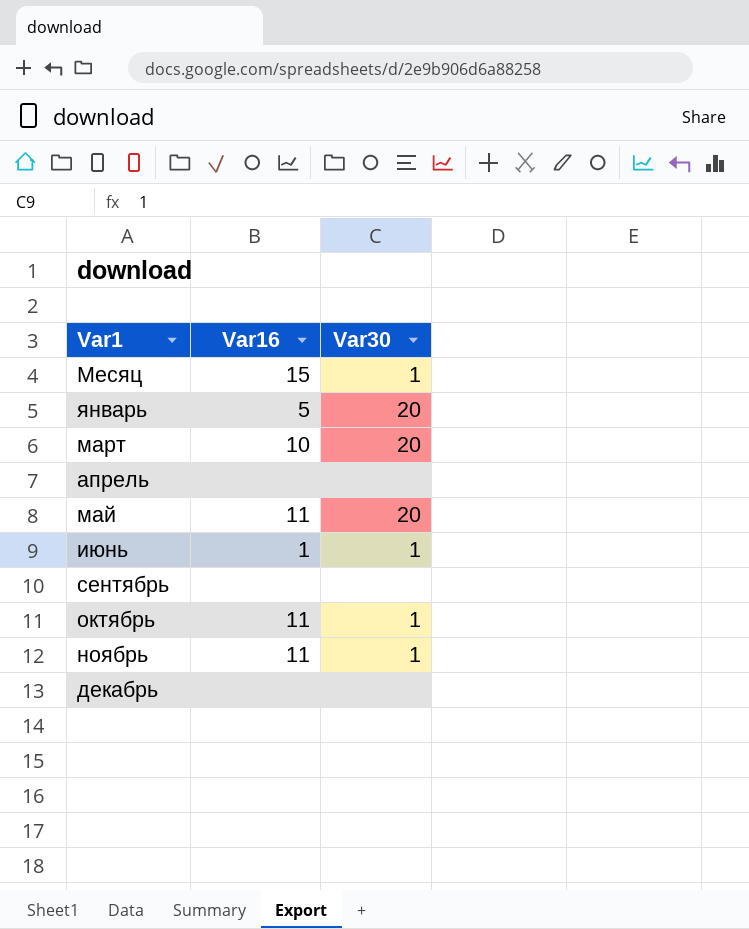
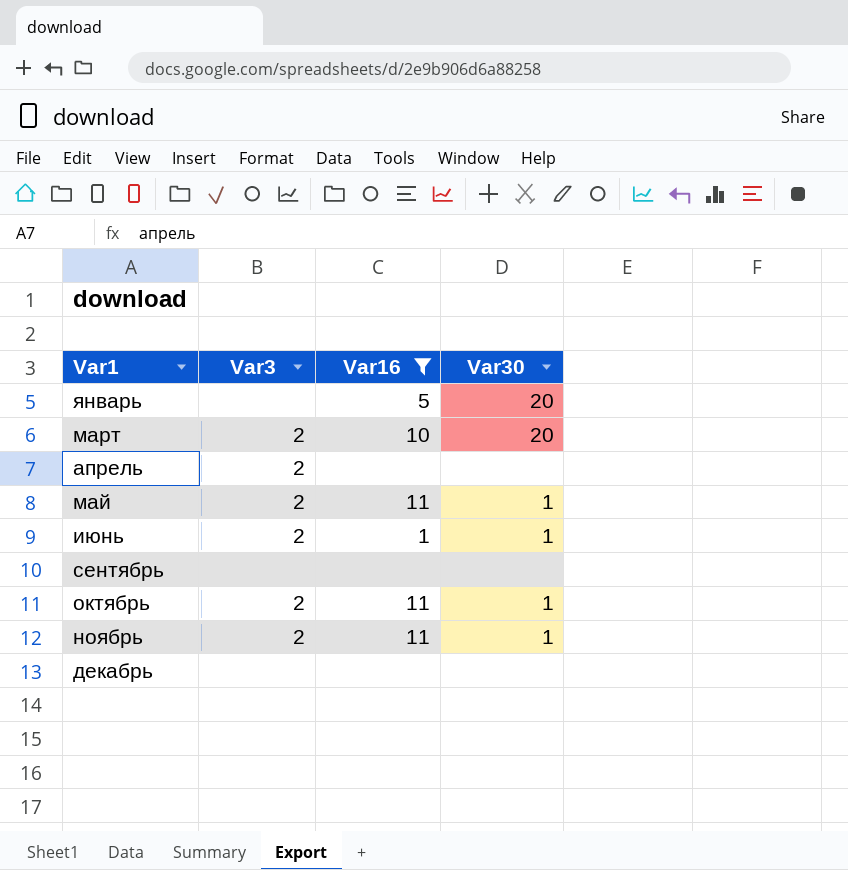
filter: none -> Var16 != 15
column Var3 | position: none -> 2
май | Var30: 20 -> 1

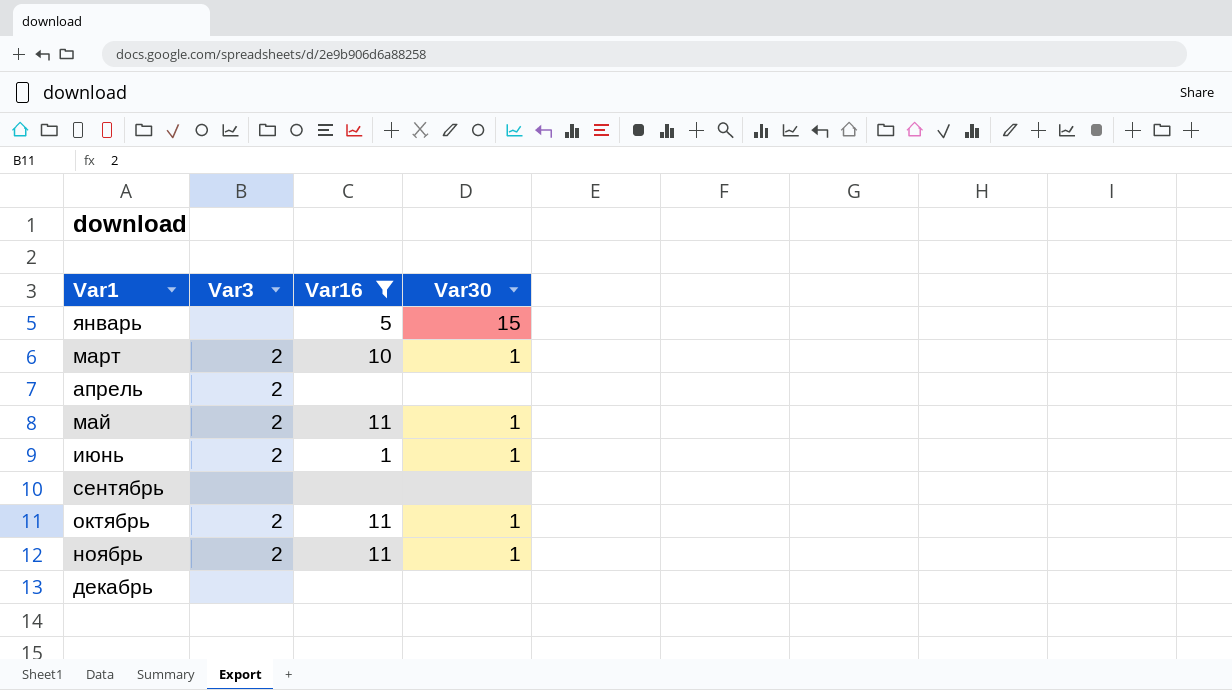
январь | Var30: 20 -> 15
март | Var30: 20 -> 1

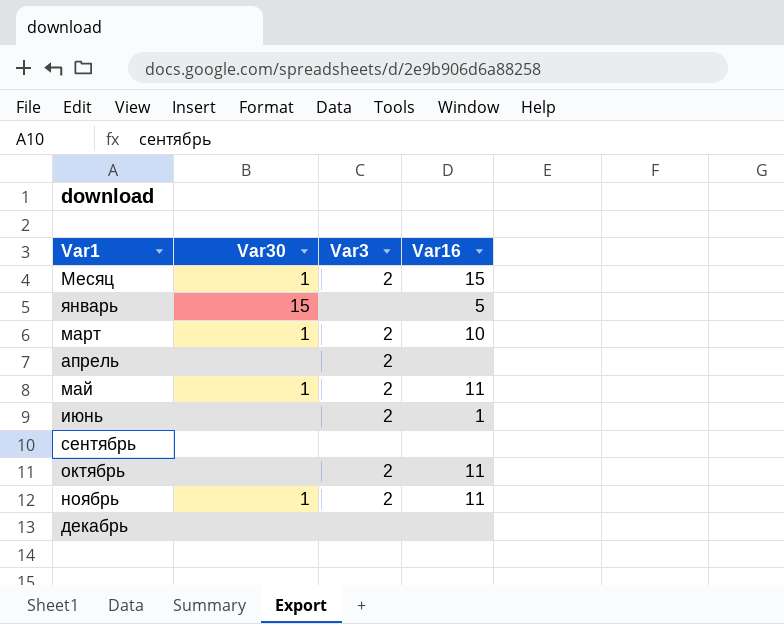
filter: Var16 != 15 -> none
column Var30 | position: 4 -> 2
июнь | Var30: 1 -> none
октябрь | Var30: 1 -> none

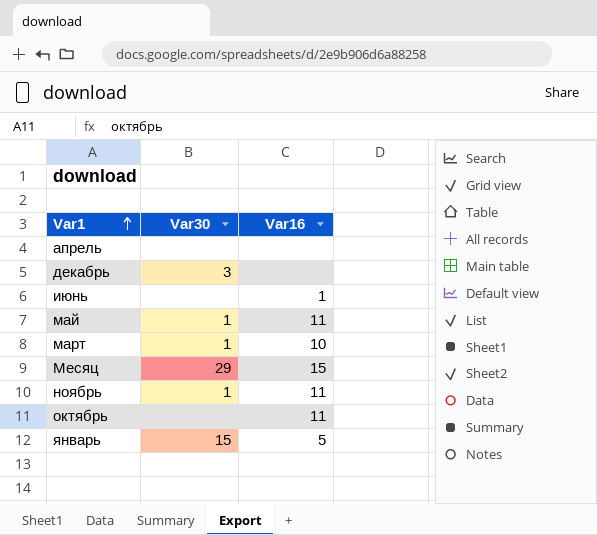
row order: none -> Var1 ascending
column Var3 | position: 3 -> none
row сентябрь: none | none | none -> none
декабрь | Var30: none -> 3
Месяц | Var30: 1 -> 29

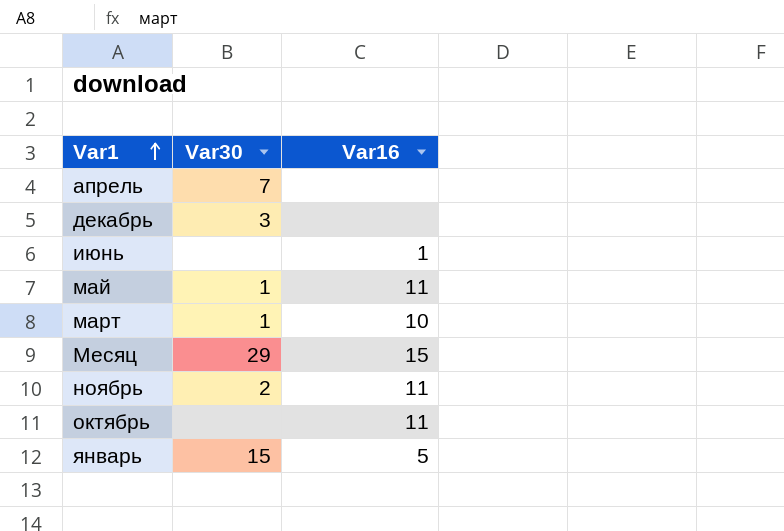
апрель | Var30: none -> 7
ноябрь | Var30: 1 -> 2

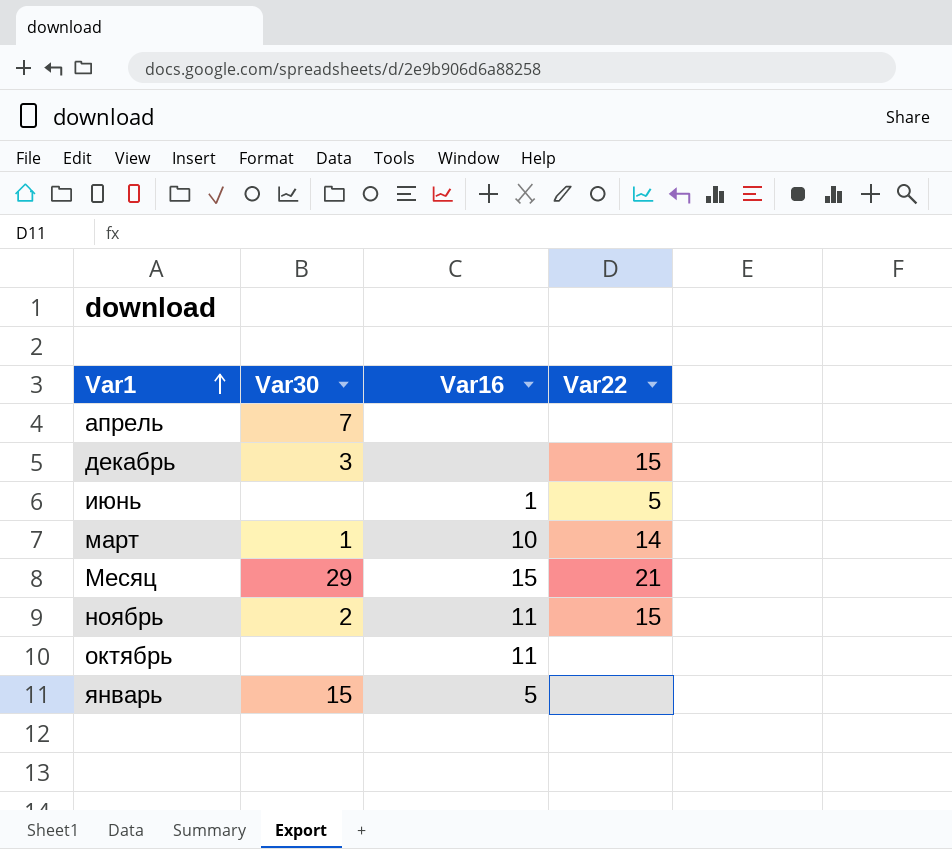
column Var22 | position: none -> 4
row май: 1 | 11 -> none

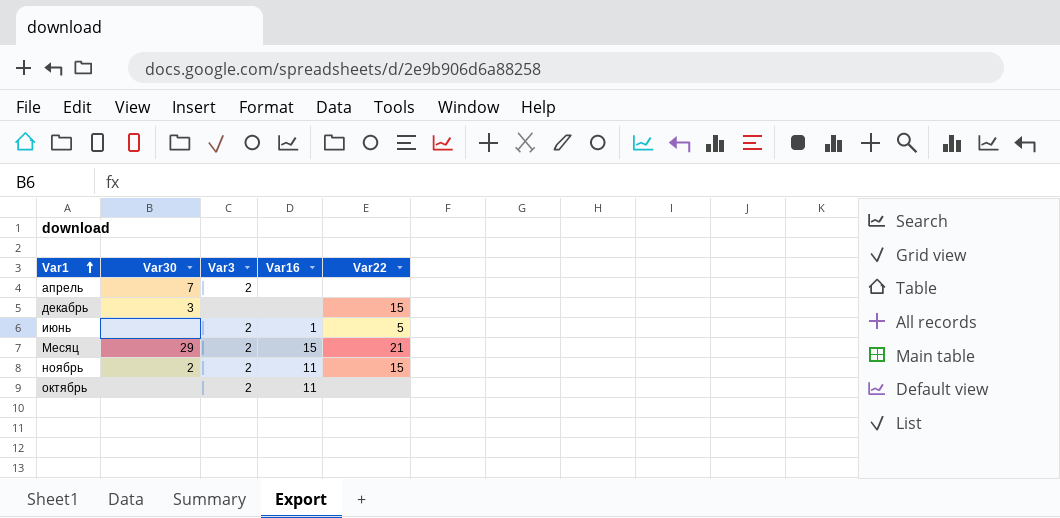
column Var3 | position: none -> 3
row март: 1 | 10 | 14 -> none
row январь: 15 | 5 | none -> none

